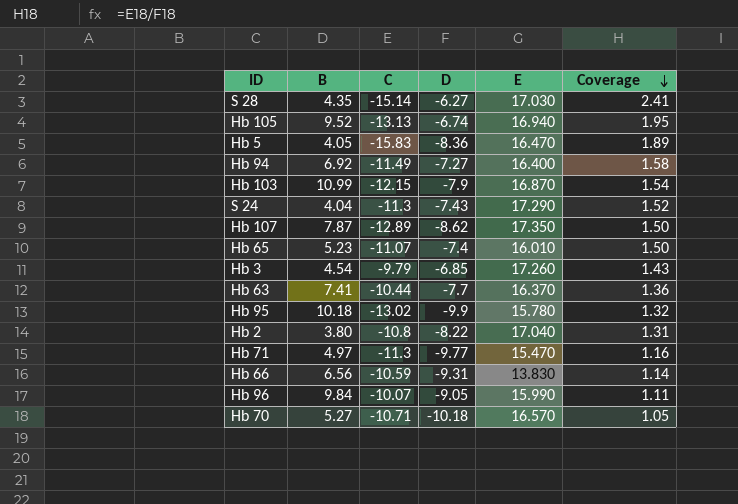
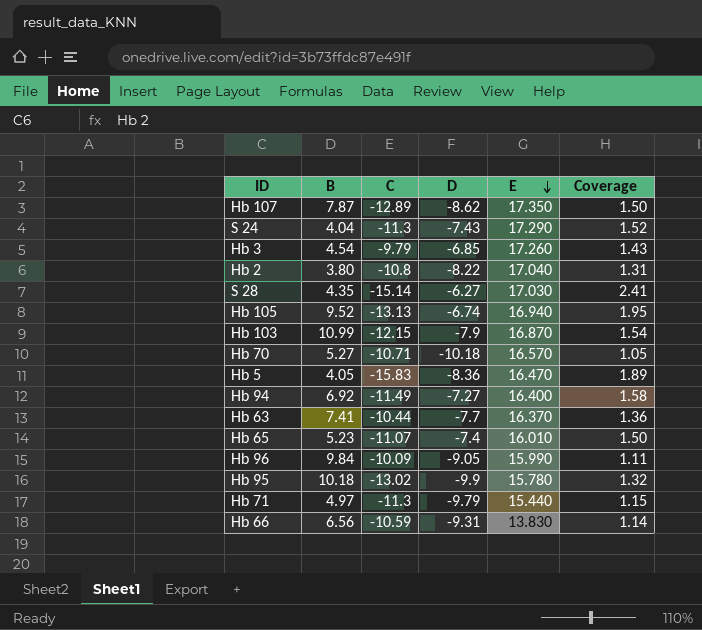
row order: Coverage descending -> E descending
Hb 96 | C: -10.07 -> -10.09
Hb 71 | D: -9.77 -> -9.79
Hb 71 | E: 15.470 -> 15.440
Hb 71 | Coverage: 1.16 -> 1.15

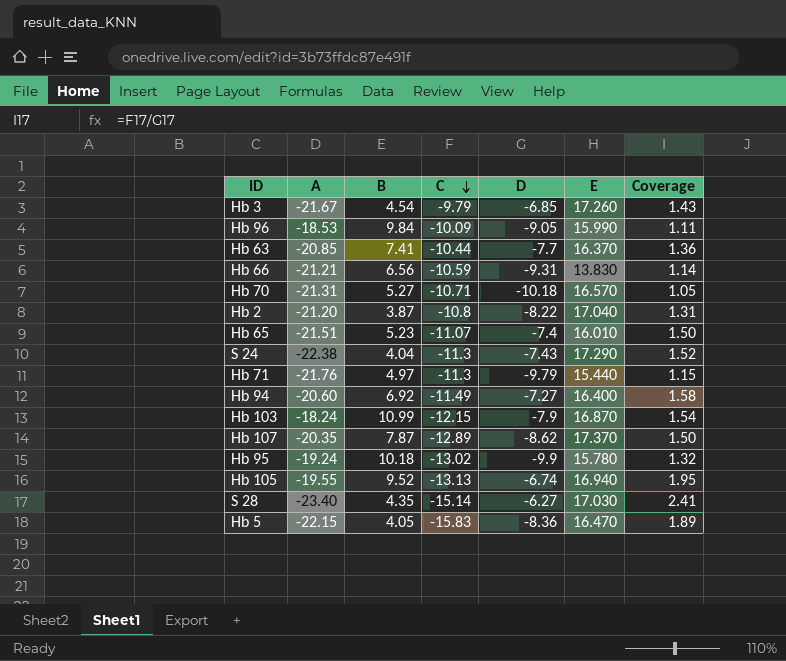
row order: E descending -> C descending
column A | position: none -> 2
Hb 2 | B: 3.80 -> 3.87
Hb 107 | E: 17.350 -> 17.370

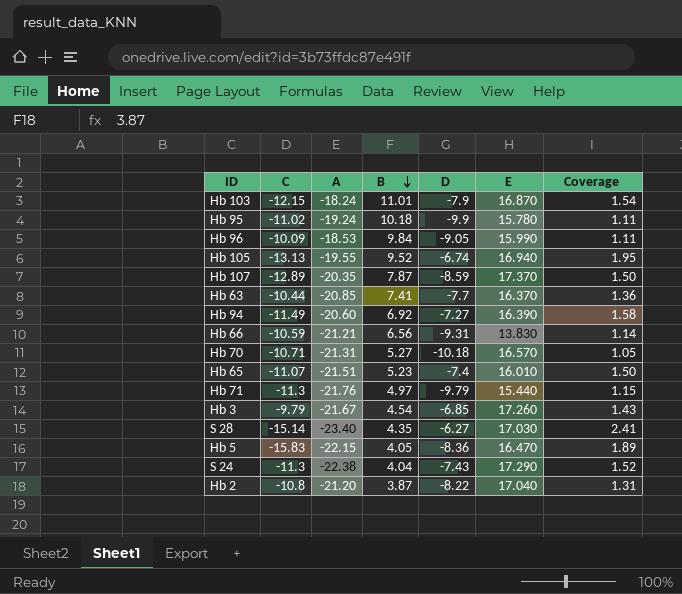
row order: C descending -> B descending
column C | position: 4 -> 2
Hb 103 | B: 10.99 -> 11.01
Hb 95 | C: -13.02 -> -11.02
Hb 95 | Coverage: 1.32 -> 1.11
Hb 107 | D: -8.62 -> -8.59
Hb 94 | E: 16.400 -> 16.390

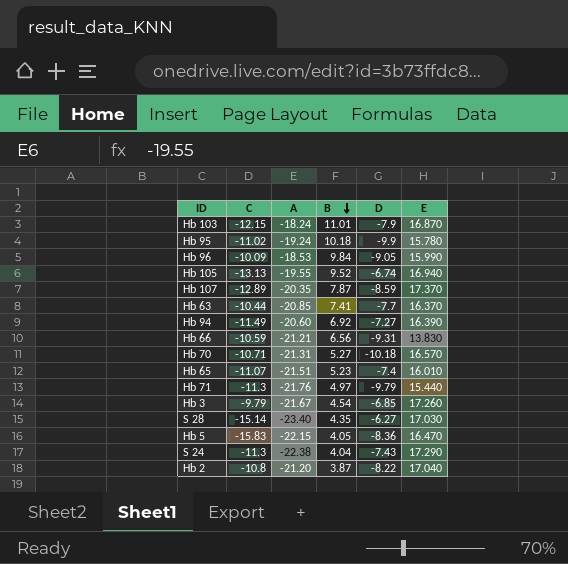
column Coverage | formula: [C] / [D] -> none

